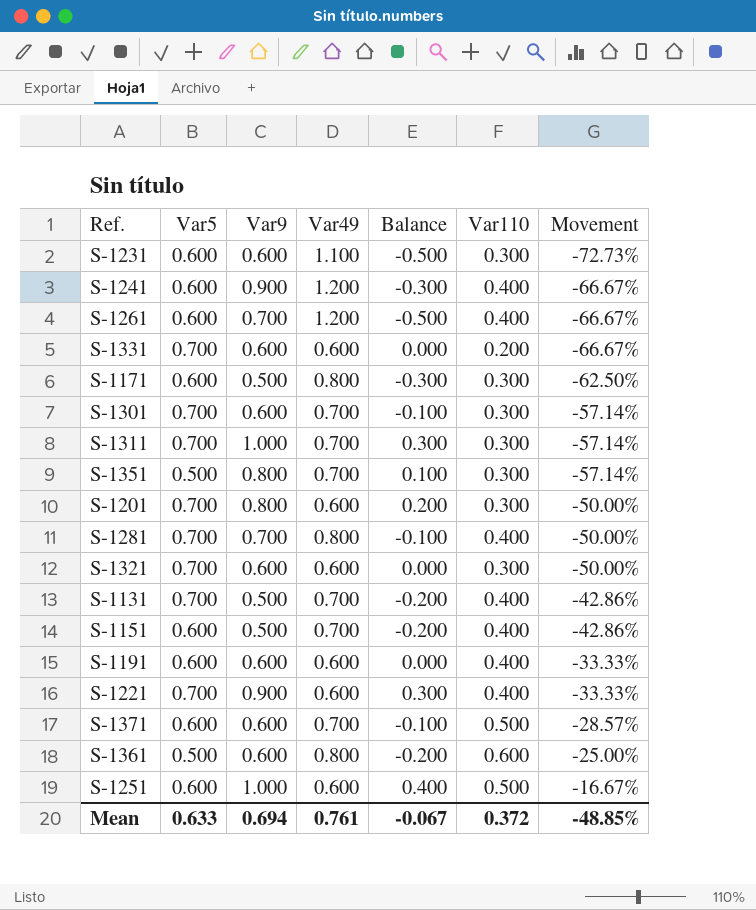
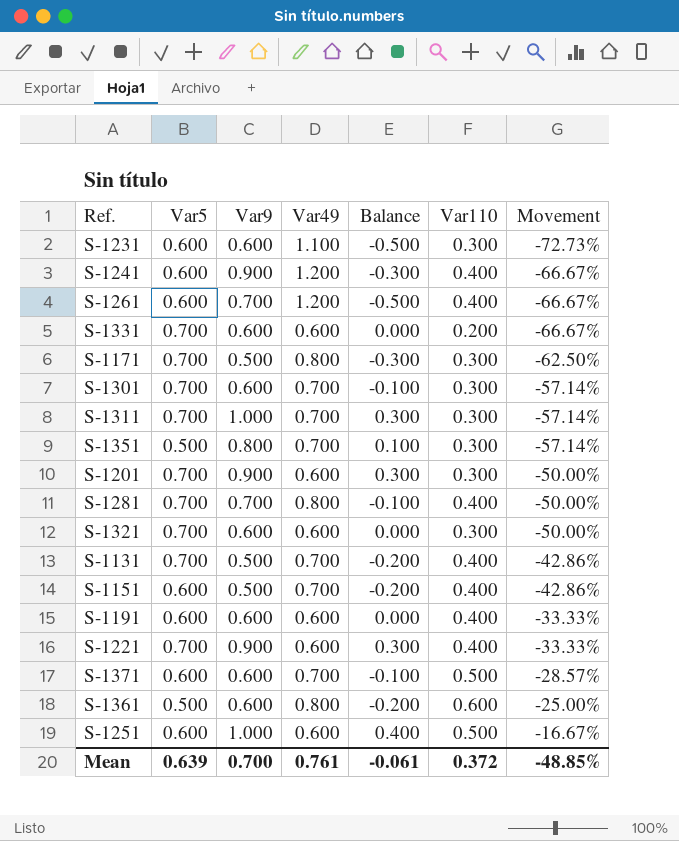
S-1171 | Var5: 0.600 -> 0.700
S-1201 | Var9: 0.800 -> 0.900
S-1201 | Balance: 0.200 -> 0.300
Mean | Var5: 0.633 -> 0.639
Mean | Var9: 0.694 -> 0.700
Mean | Balance: -0.067 -> -0.061

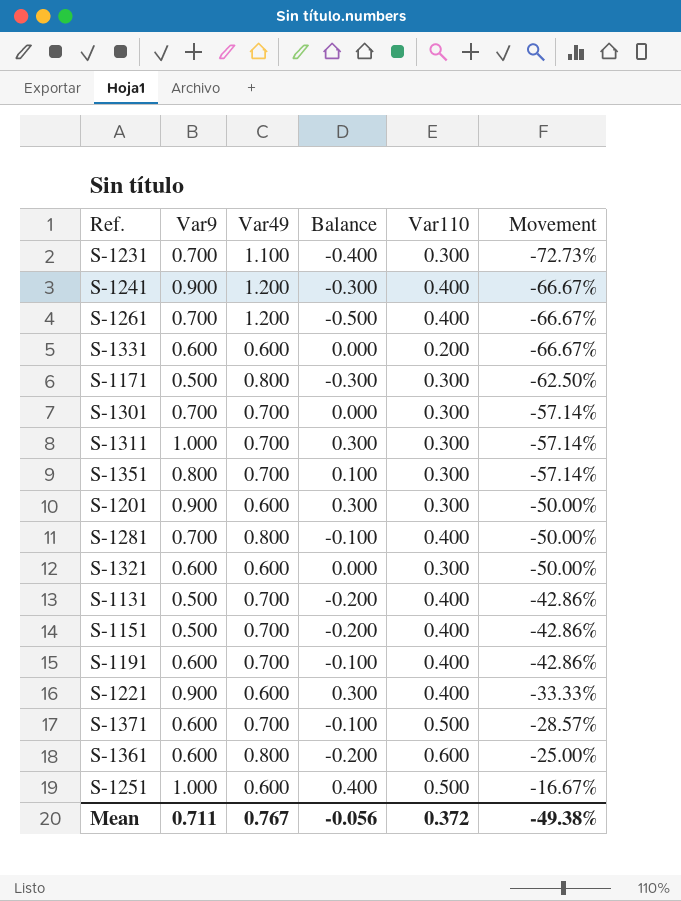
column Var5 | position: 2 -> none
S-1231 | Var9: 0.600 -> 0.700
S-1231 | Balance: -0.500 -> -0.400
S-1301 | Var9: 0.600 -> 0.700
S-1301 | Balance: -0.100 -> 0.000
S-1191 | Var49: 0.600 -> 0.700
S-1191 | Balance: 0.000 -> -0.100
S-1191 | Movement: -33.33% -> -42.86%
Mean | Var9: 0.700 -> 0.711
Mean | Var49: 0.761 -> 0.767
Mean | Balance: -0.061 -> -0.056
Mean | Movement: -48.85% -> -49.38%

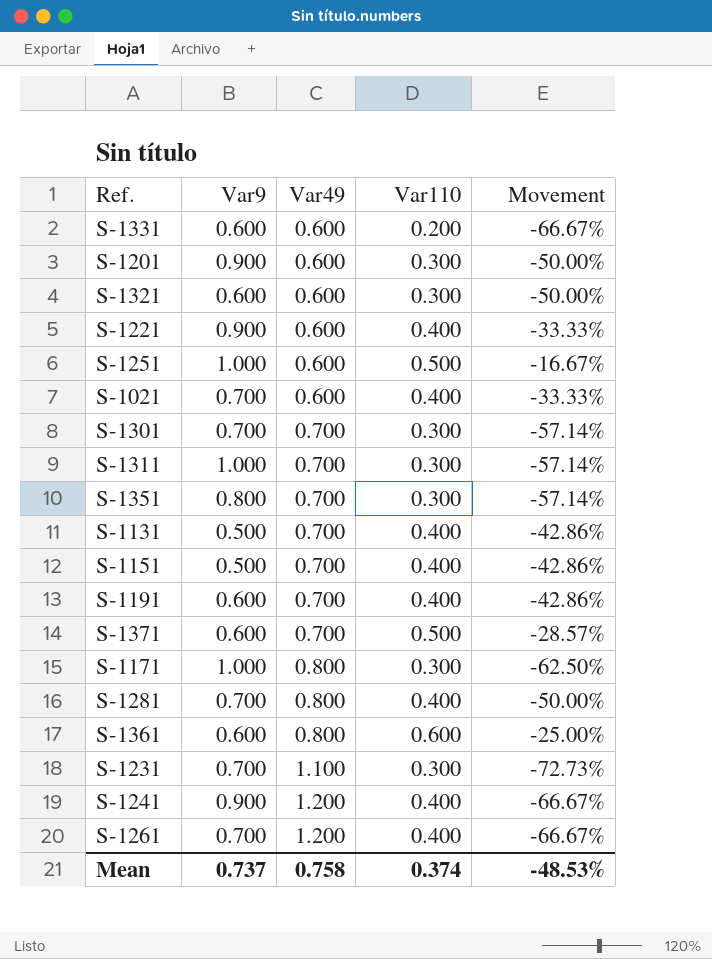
row order: Movement ascending -> Var49 ascending
column Balance | formula: [Var9] - [Var49] -> none
row S-1021: none -> 0.700 | 0.600 | 0.400 | -33.33%
S-1171 | Var9: 0.500 -> 1.000
Mean | Var9: 0.711 -> 0.737
Mean | Var49: 0.767 -> 0.758
Mean | Var110: 0.372 -> 0.374
Mean | Movement: -49.38% -> -48.53%

